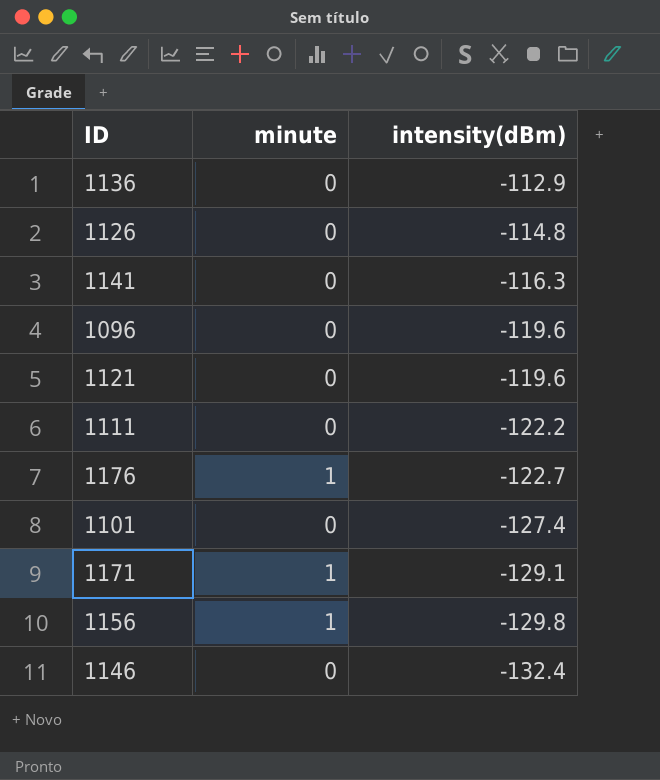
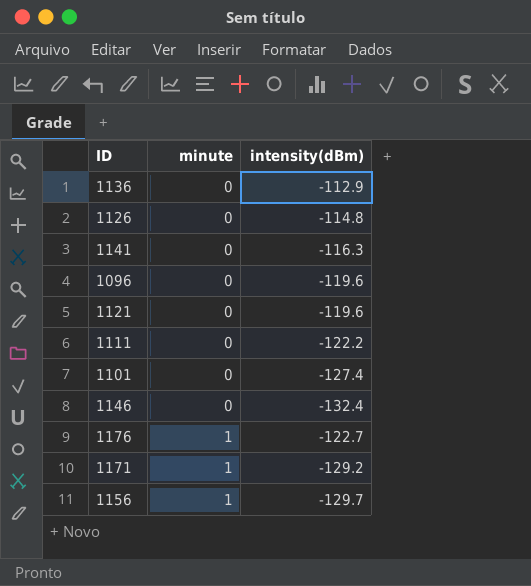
row order: intensity(dBm) descending -> minute ascending
1171 | intensity(dBm): -129.1 -> -129.2
1156 | intensity(dBm): -129.8 -> -129.7

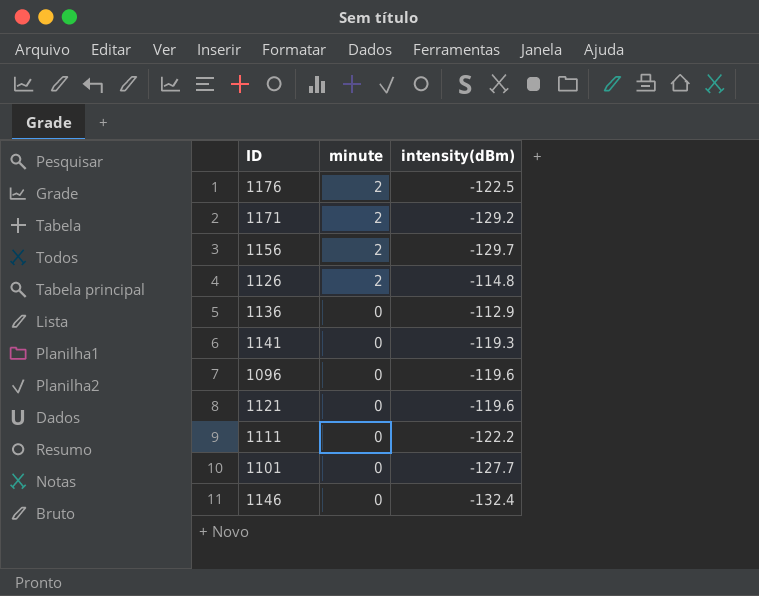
row order: minute ascending -> minute descending
1176 | minute: 1 -> 2
1176 | intensity(dBm): -122.7 -> -122.5
1171 | minute: 1 -> 2
1156 | minute: 1 -> 2
1126 | minute: 0 -> 2
1141 | intensity(dBm): -116.3 -> -119.3
1101 | intensity(dBm): -127.4 -> -127.7

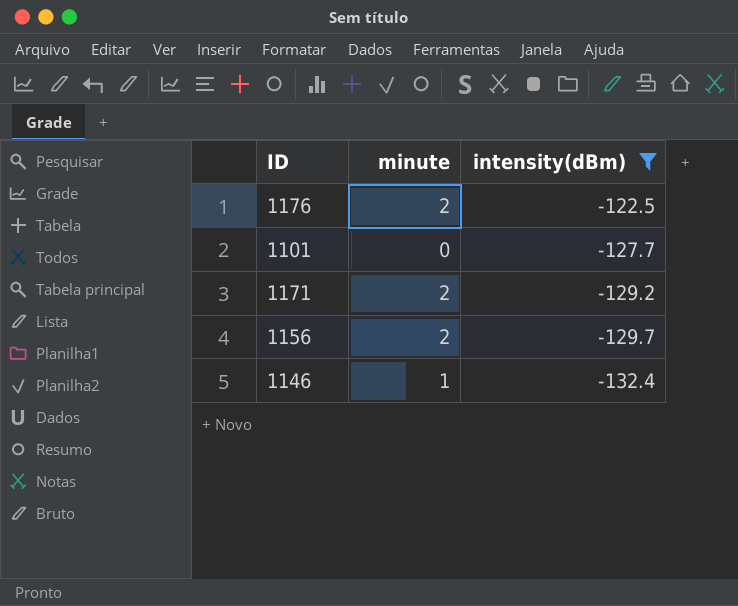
filter: none -> intensity(dBm) <= -122.5
row order: minute descending -> intensity(dBm) descending
1146 | minute: 0 -> 1

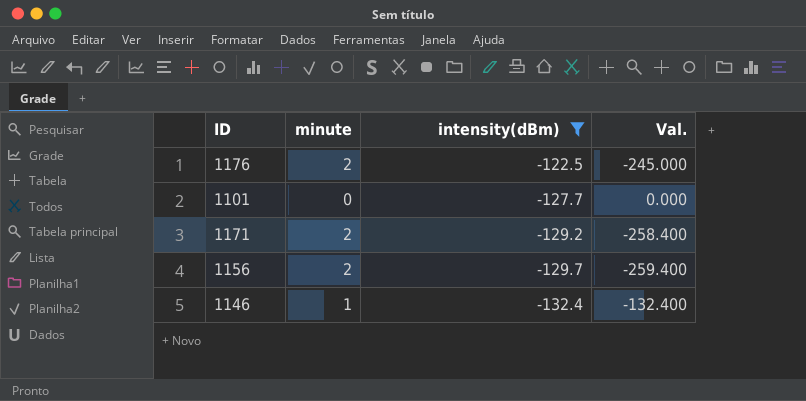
column Val. | formula: none -> [minute] * [intensity(dBm)]

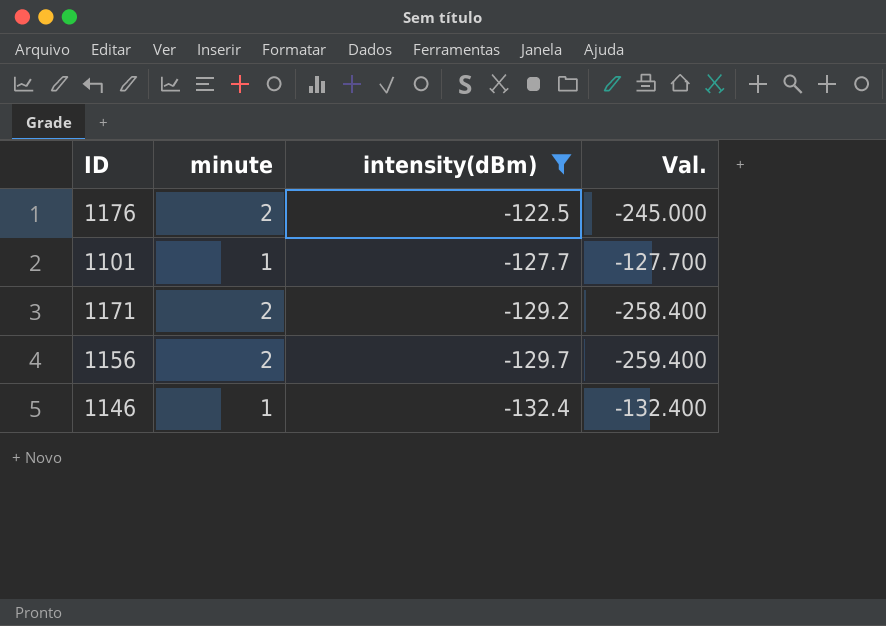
1101 | minute: 0 -> 1
1101 | Val.: 0.000 -> -127.700

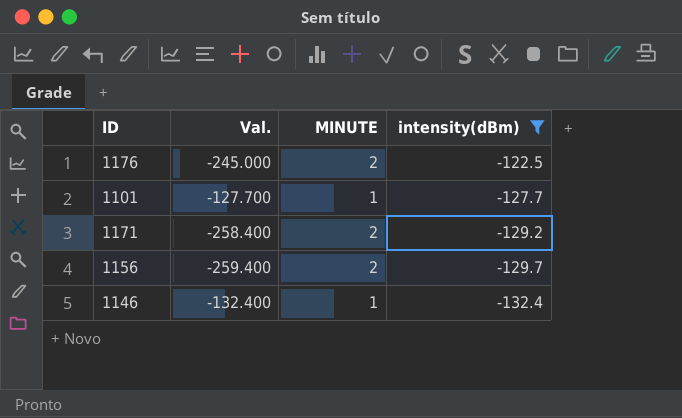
column Val. | position: 4 -> 2
column name: minute -> MINUTE

